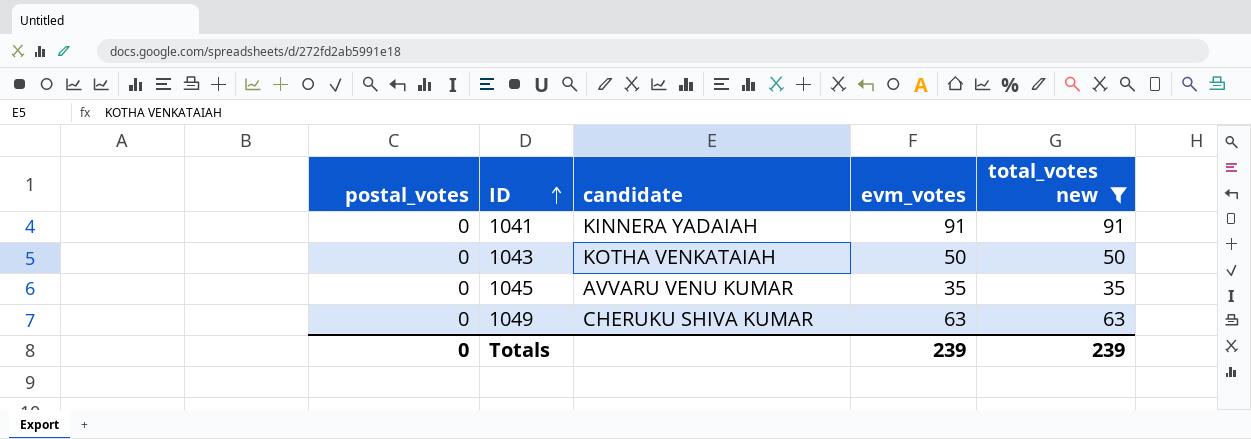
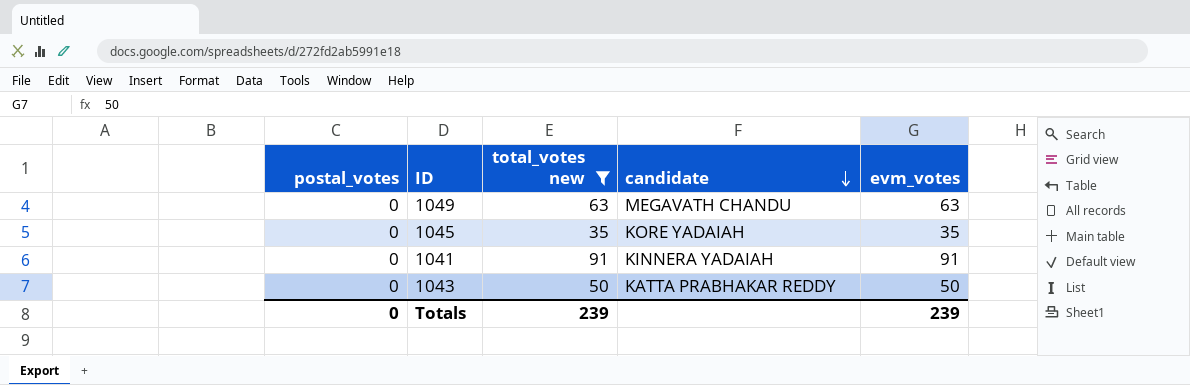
row order: ID ascending -> candidate descending
column total_votes new | position: 5 -> 3
1049 | candidate: CHERUKU SHIVA KUMAR -> MEGAVATH CHANDU
1045 | candidate: AVVARU VENU KUMAR -> KORE YADAIAH
1043 | candidate: KOTHA VENKATAIAH -> KATTA PRABHAKAR REDDY

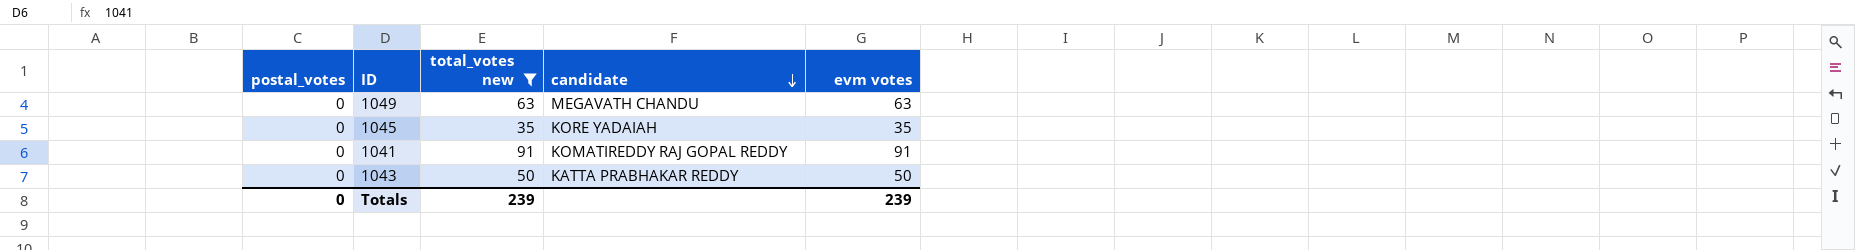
column name: evm_votes -> evm votes
1041 | candidate: KINNERA YADAIAH -> KOMATIREDDY RAJ GOPAL REDDY

